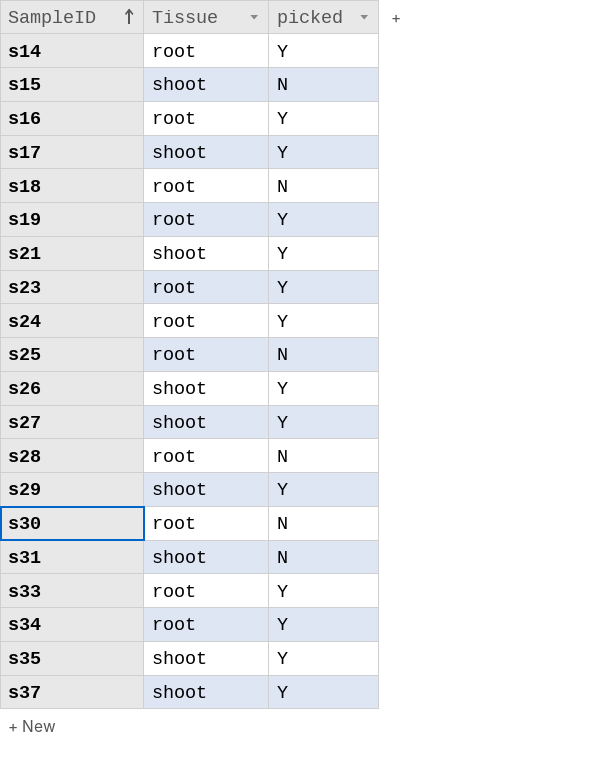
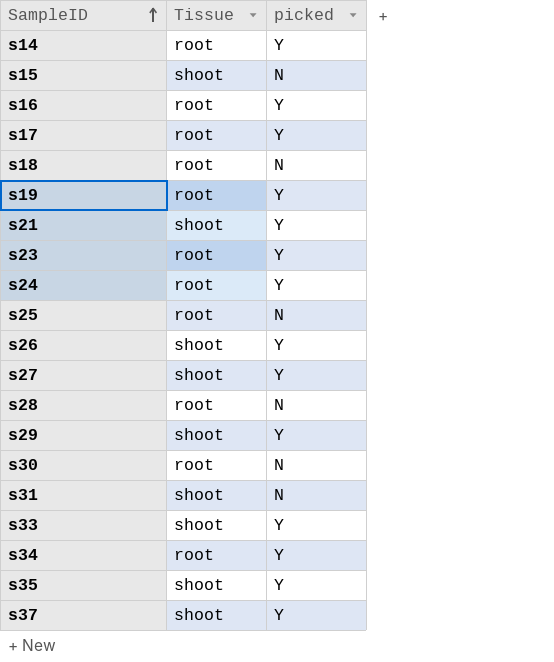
s17 | Tissue: shoot -> root
s33 | Tissue: root -> shoot

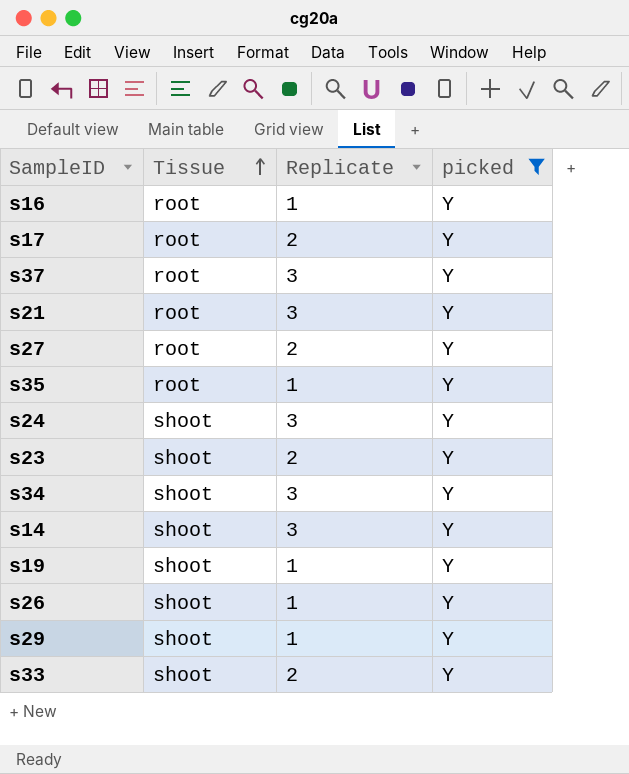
filter: none -> picked = Y
row order: SampleID ascending -> Tissue ascending
column Replicate | position: none -> 3
s37 | Tissue: shoot -> root
s21 | Tissue: shoot -> root
s27 | Tissue: shoot -> root
s35 | Tissue: shoot -> root
s24 | Tissue: root -> shoot
s23 | Tissue: root -> shoot
s34 | Tissue: root -> shoot
s14 | Tissue: root -> shoot
s19 | Tissue: root -> shoot

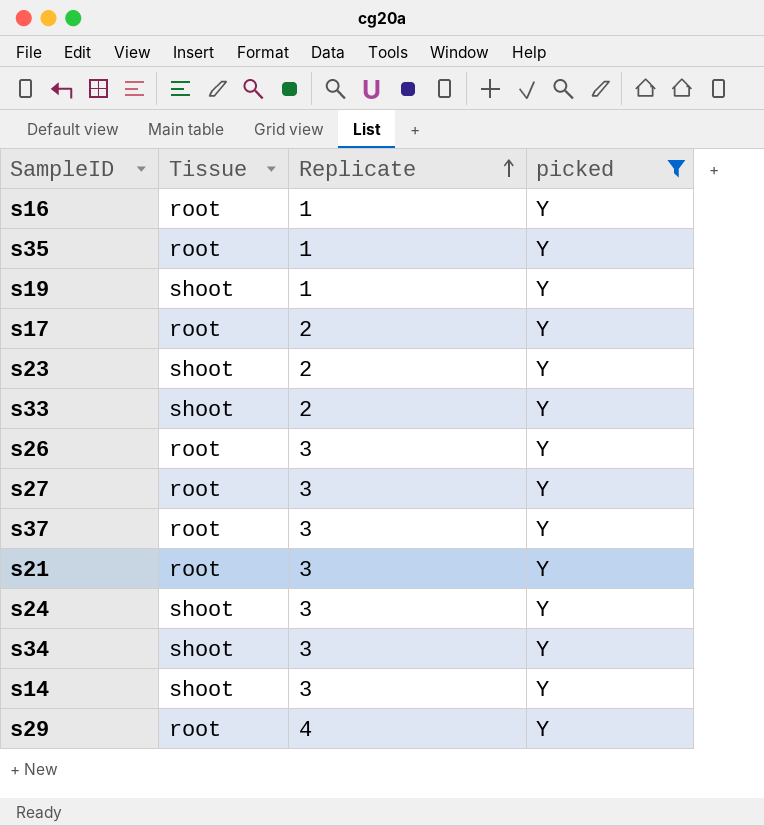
row order: Tissue ascending -> Replicate ascending
s26 | Tissue: shoot -> root
s26 | Replicate: 1 -> 3
s27 | Replicate: 2 -> 3
s29 | Tissue: shoot -> root
s29 | Replicate: 1 -> 4

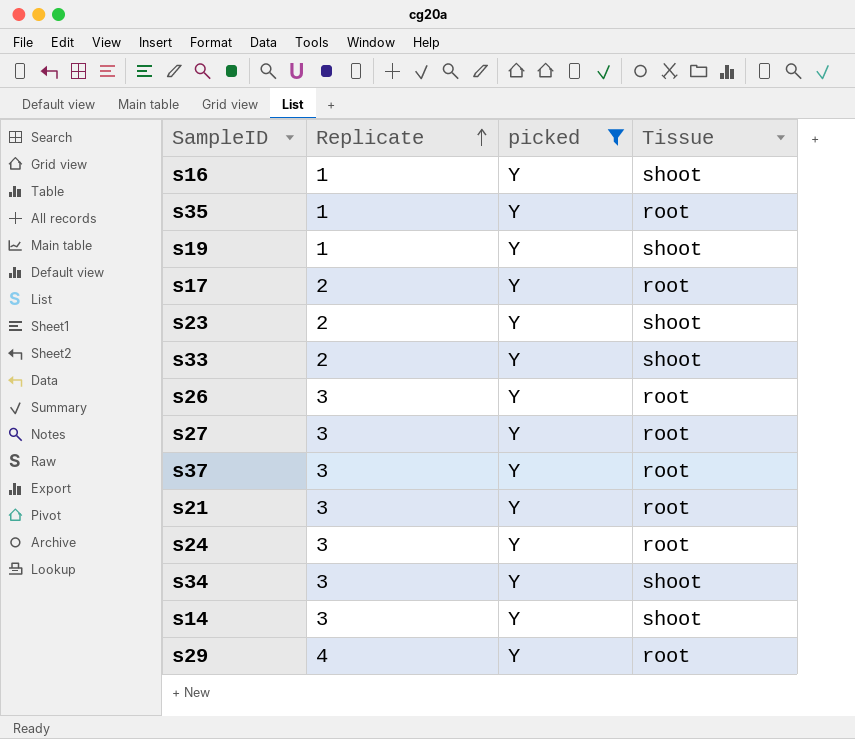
column Tissue | position: 2 -> 4
s16 | Tissue: root -> shoot
s24 | Tissue: shoot -> root

